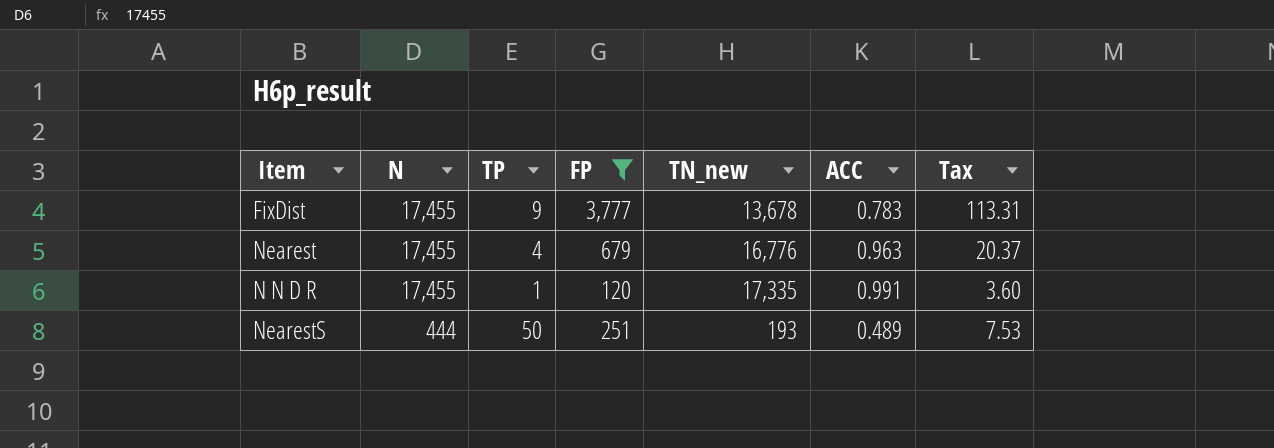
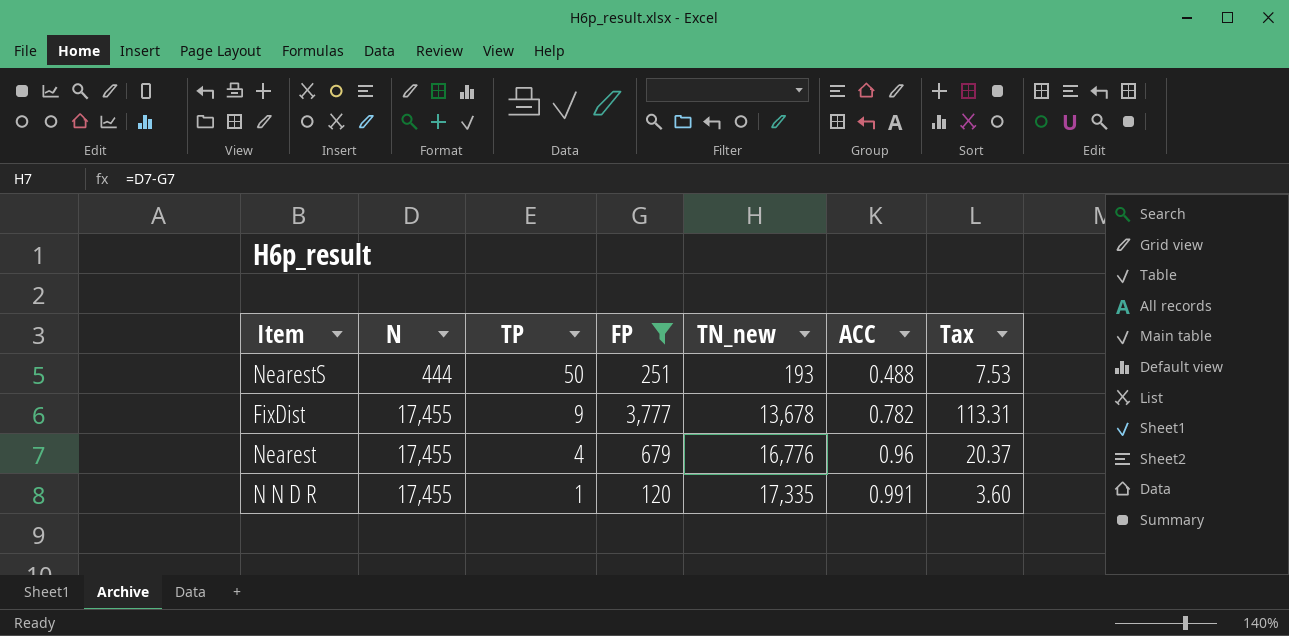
row order: N descending -> N ascending
NearestS | ACC: 0.489 -> 0.488
FixDist | ACC: 0.783 -> 0.782
Nearest | ACC: 0.963 -> 0.96

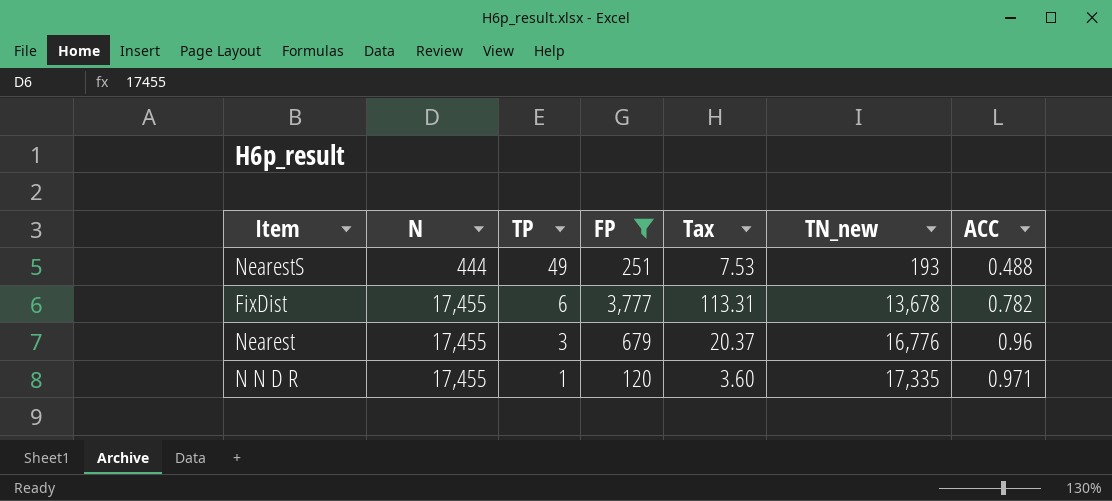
column Tax | position: 7 -> 5
NearestS | TP: 50 -> 49
FixDist | TP: 9 -> 6
Nearest | TP: 4 -> 3
N N D R | ACC: 0.991 -> 0.971

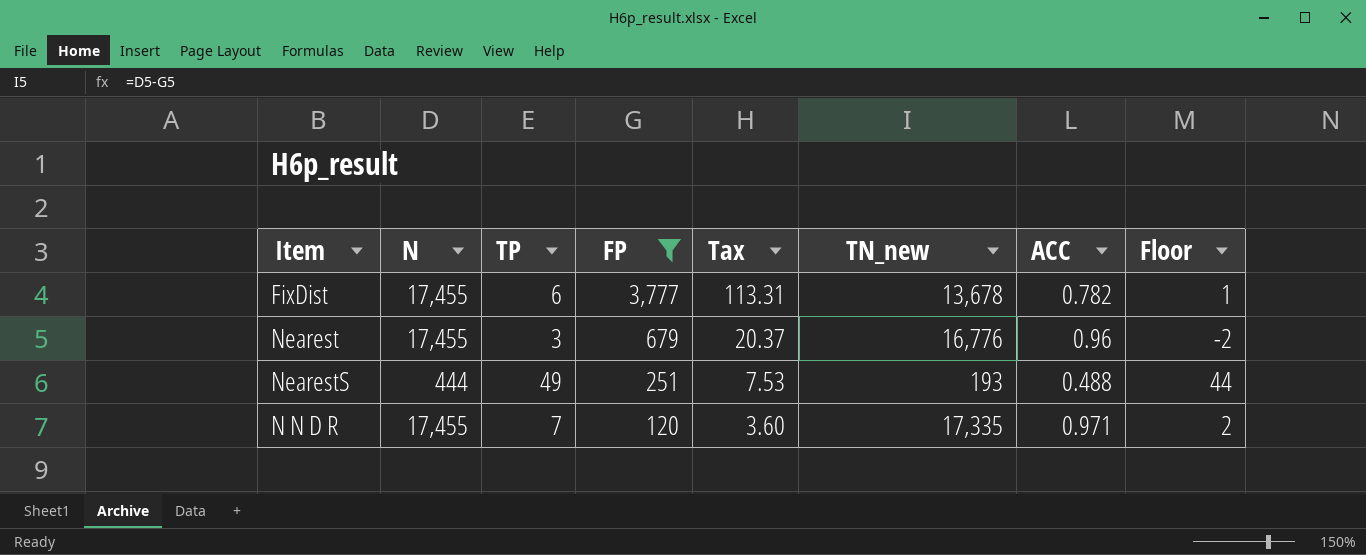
row order: N ascending -> FP descending
column Floor | formula: none -> [TP] - 5
N N D R | TP: 1 -> 7

